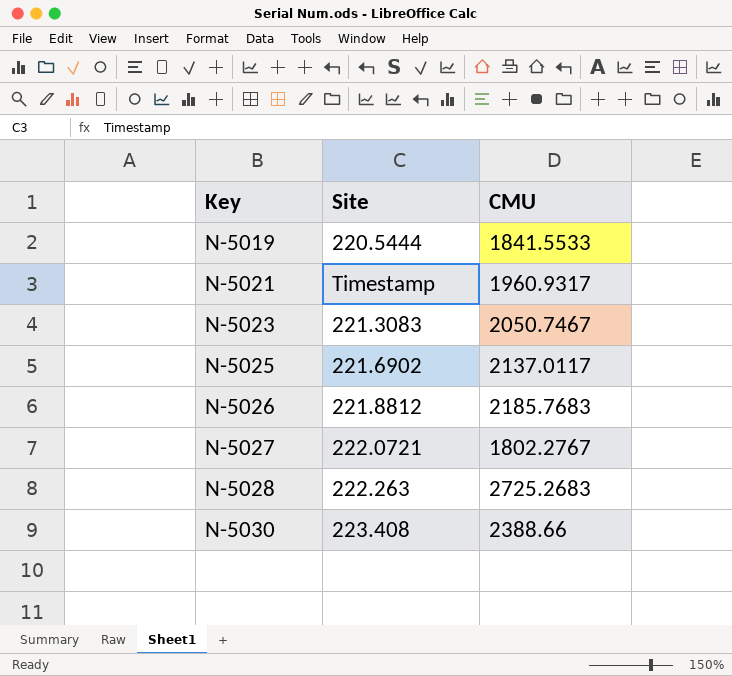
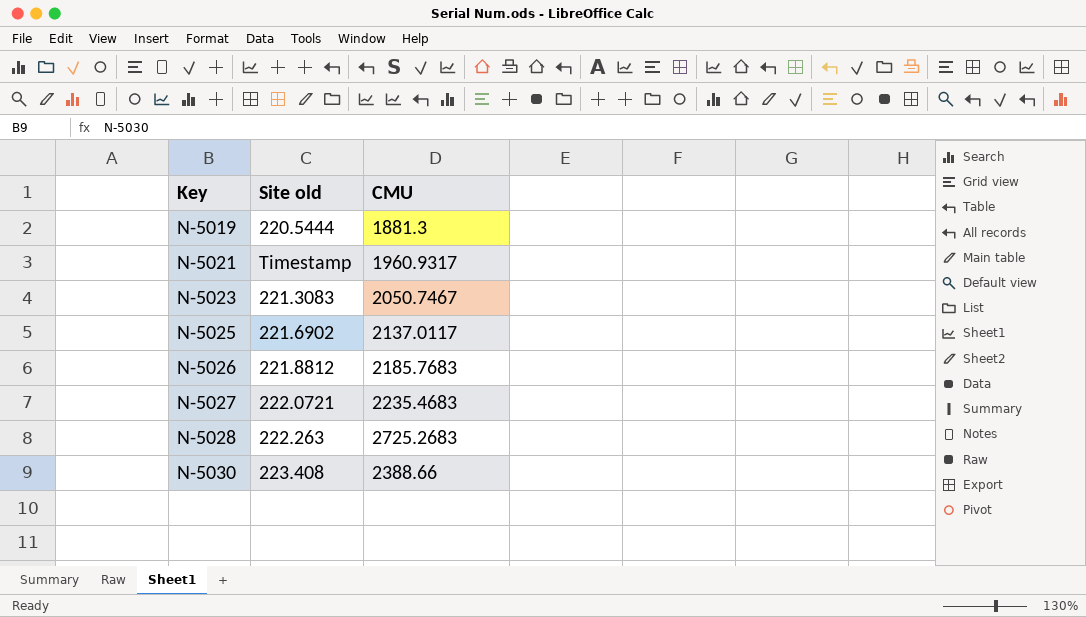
column name: Site -> Site old
N-5019 | CMU: 1841.5533 -> 1881.3
N-5027 | CMU: 1802.2767 -> 2235.4683

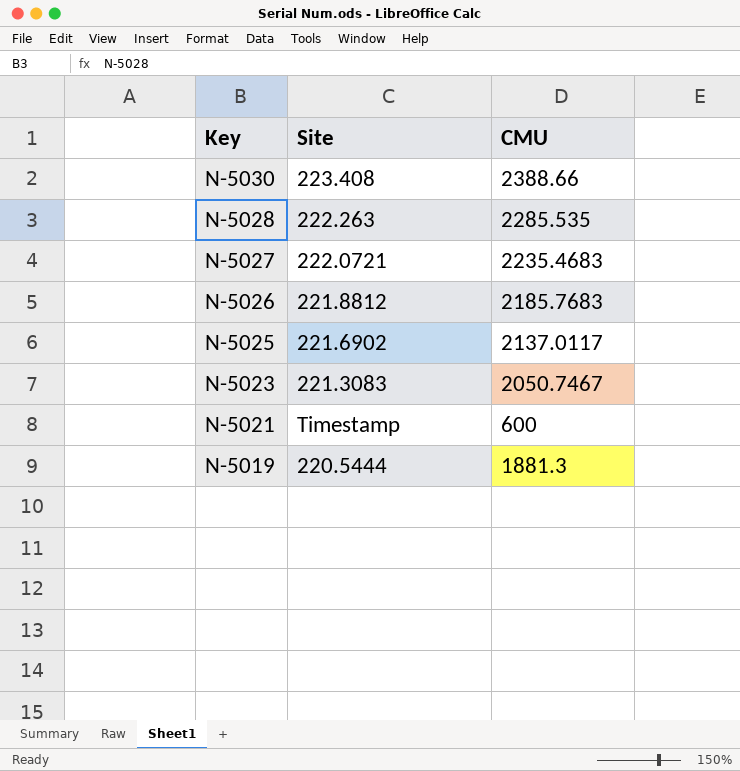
row order: Key ascending -> Key descending
column name: Site old -> Site
N-5028 | CMU: 2725.2683 -> 2285.535
N-5021 | CMU: 1960.9317 -> 600

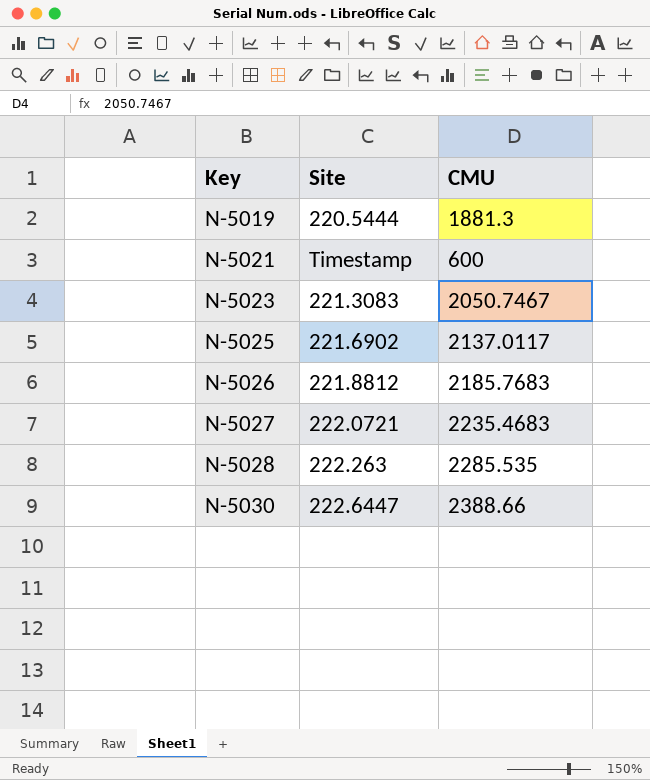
row order: Key descending -> Key ascending
N-5030 | Site: 223.408 -> 222.6447

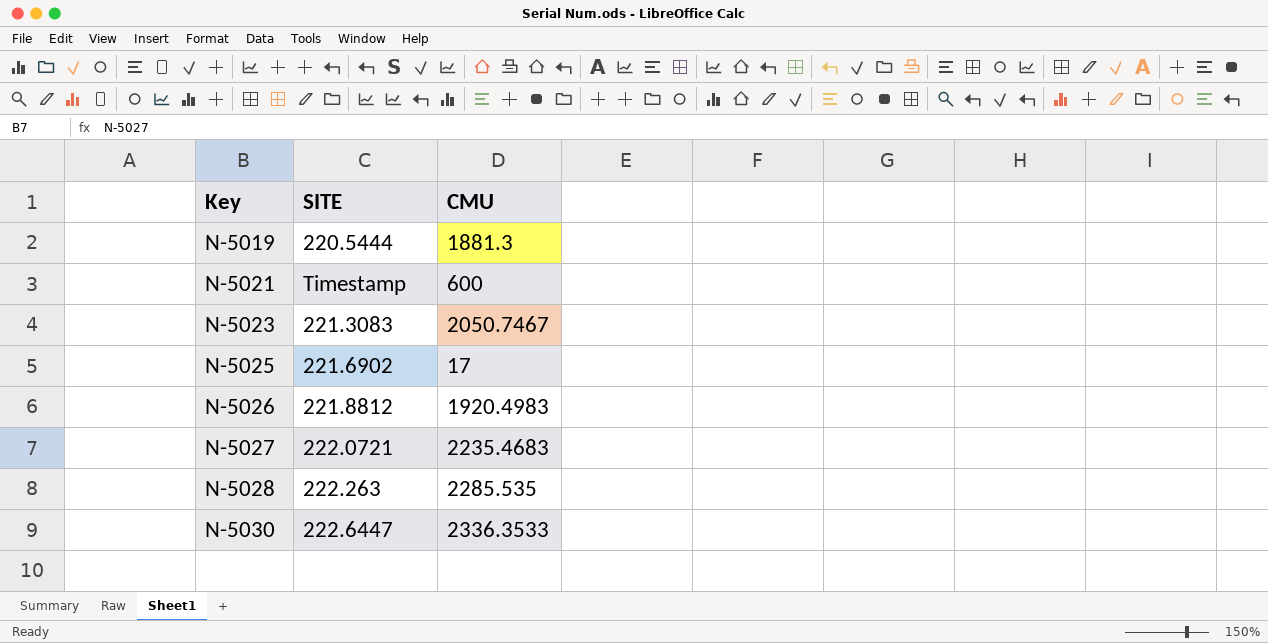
column name: Site -> SITE
N-5025 | CMU: 2137.0117 -> 17
N-5026 | CMU: 2185.7683 -> 1920.4983
N-5030 | CMU: 2388.66 -> 2336.3533

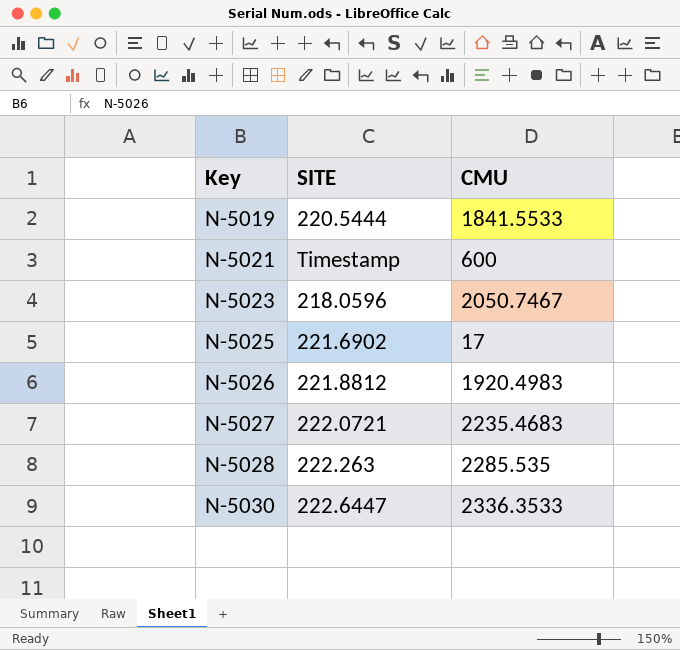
N-5019 | CMU: 1881.3 -> 1841.5533
N-5023 | SITE: 221.3083 -> 218.0596

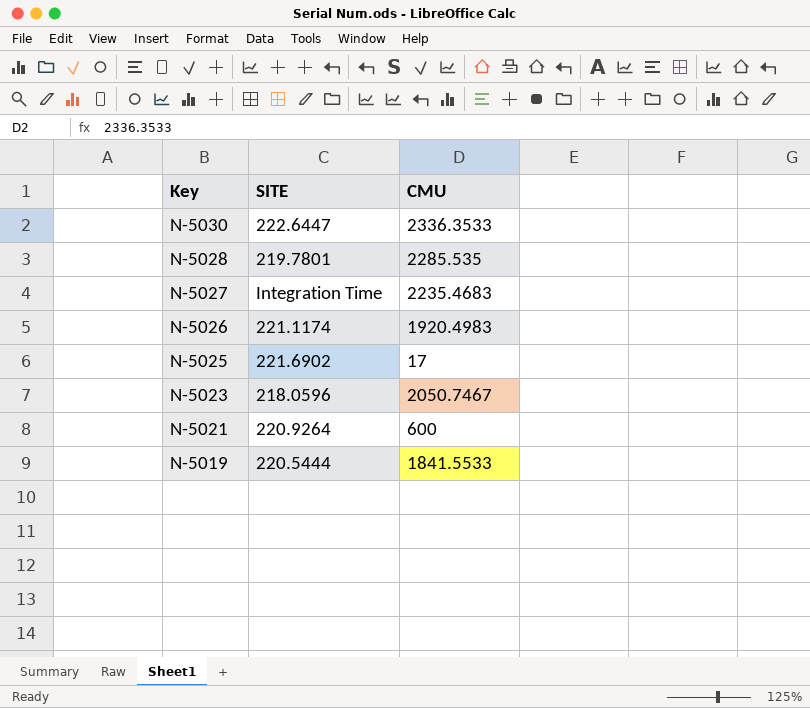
row order: Key ascending -> Key descending
N-5028 | SITE: 222.263 -> 219.7801
N-5027 | SITE: 222.0721 -> Integration Time
N-5026 | SITE: 221.8812 -> 221.1174
N-5021 | SITE: Timestamp -> 220.9264

